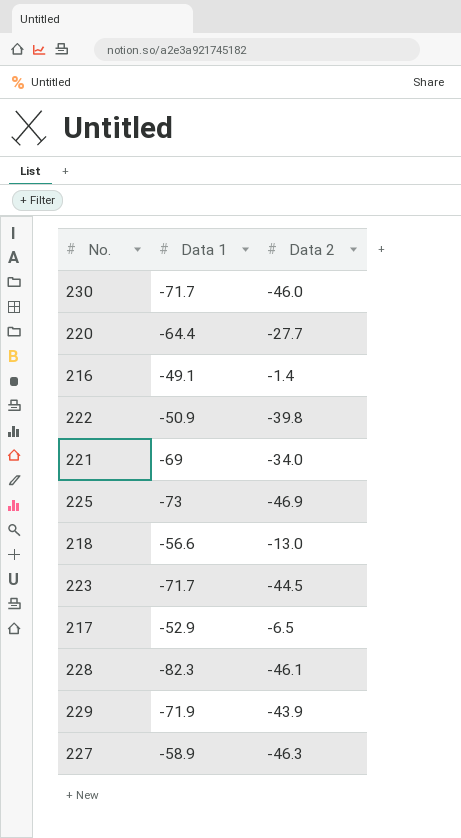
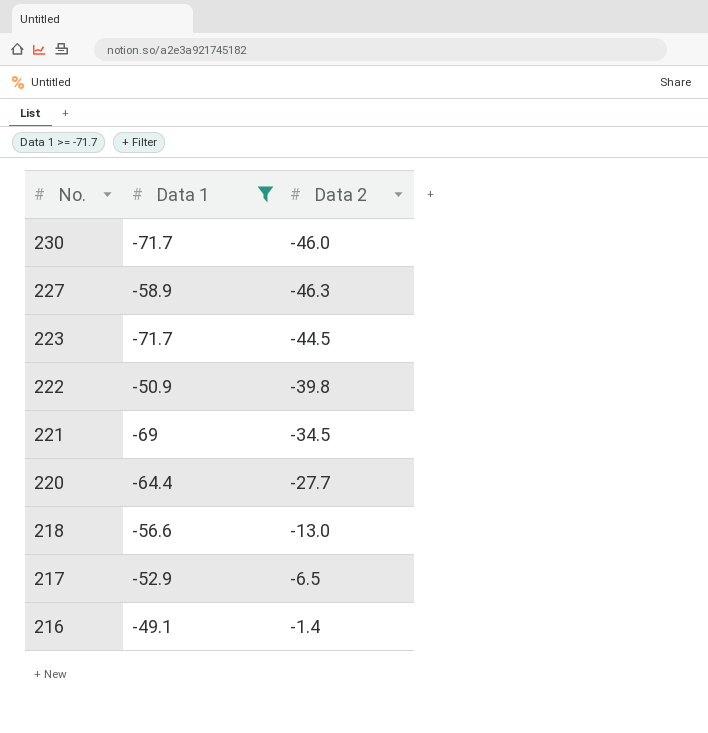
filter: none -> Data 1 >= -71.7
row order: none -> No. descending
221 | Data 2: -34.0 -> -34.5

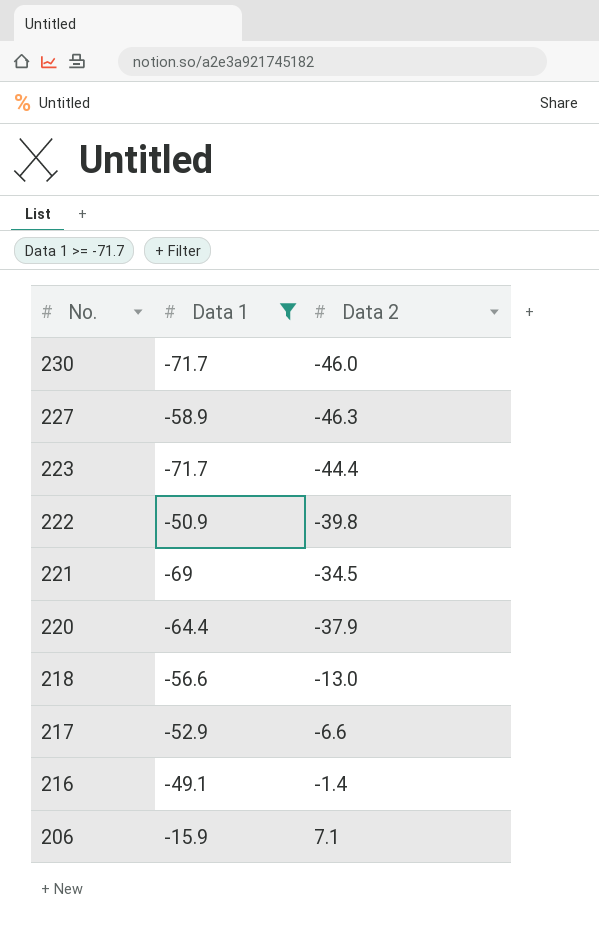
223 | Data 2: -44.5 -> -44.4
220 | Data 2: -27.7 -> -37.9
217 | Data 2: -6.5 -> -6.6
row 206: none -> -15.9 | 7.1

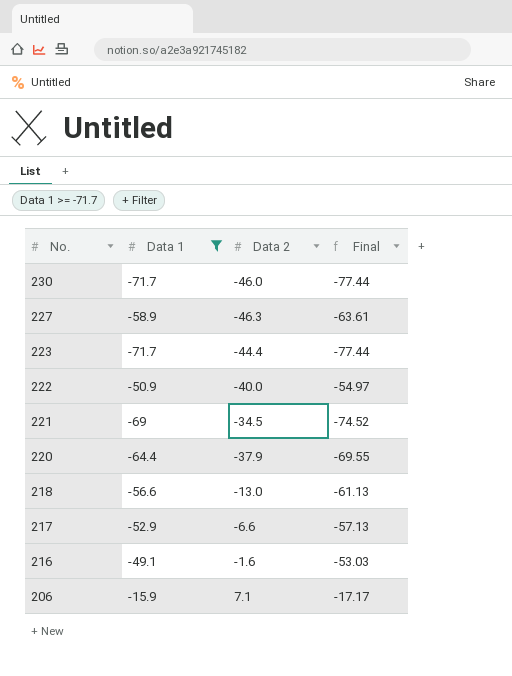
column Final | formula: none -> [Data 1] * 1.08
222 | Data 2: -39.8 -> -40.0
216 | Data 2: -1.4 -> -1.6

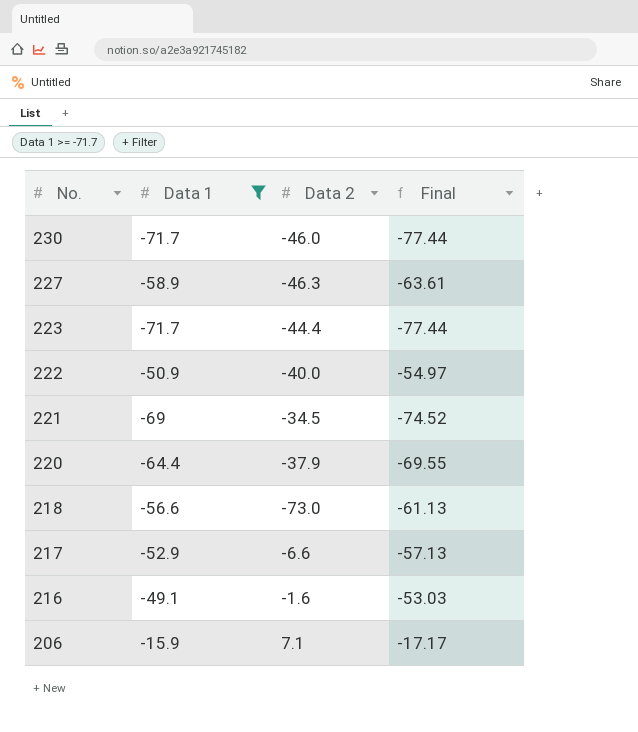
218 | Data 2: -13.0 -> -73.0

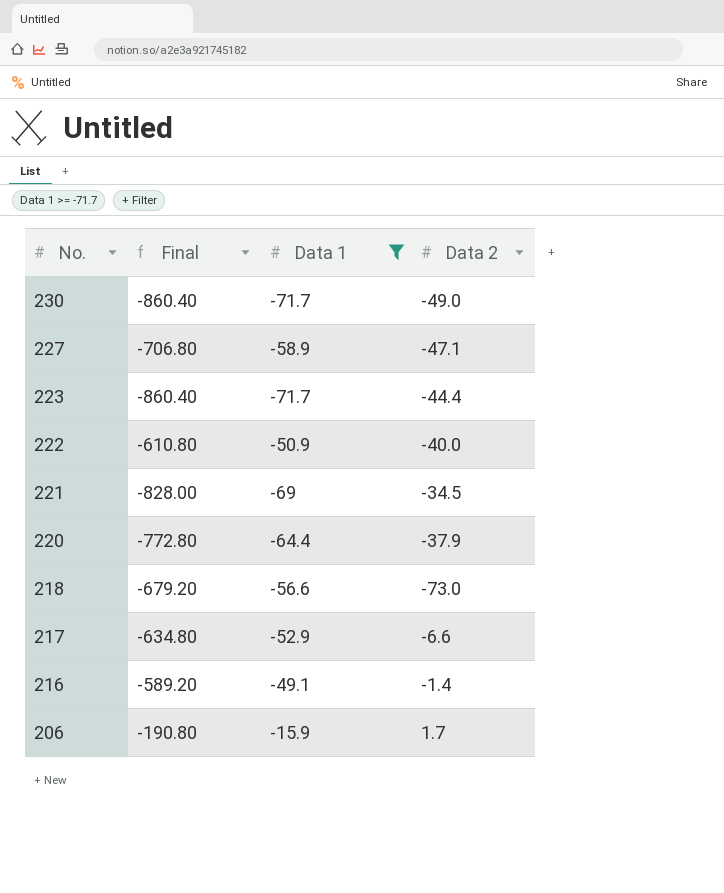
column Final | formula: [Data 1] * 1.08 -> [Data 1] * 12
column Final | position: 4 -> 2
230 | Data 2: -46.0 -> -49.0
227 | Data 2: -46.3 -> -47.1
216 | Data 2: -1.6 -> -1.4
206 | Data 2: 7.1 -> 1.7

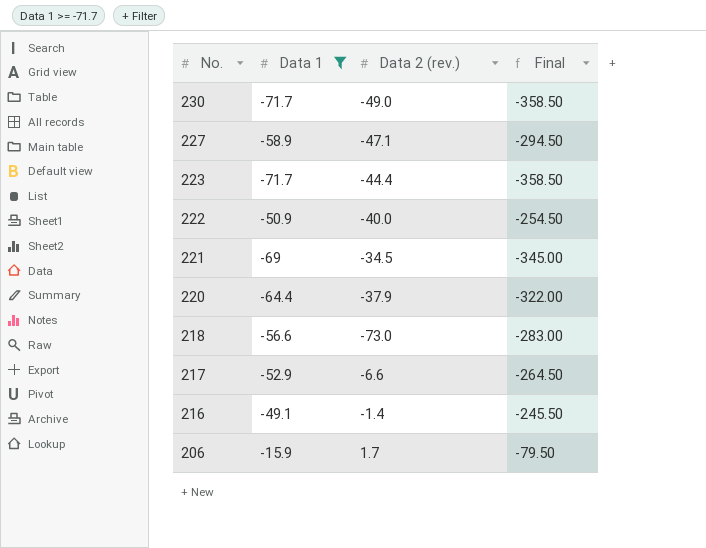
column name: Data 2 -> Data 2 (rev.)
column Final | formula: [Data 1] * 12 -> [Data 1] * 5
column Final | position: 2 -> 4

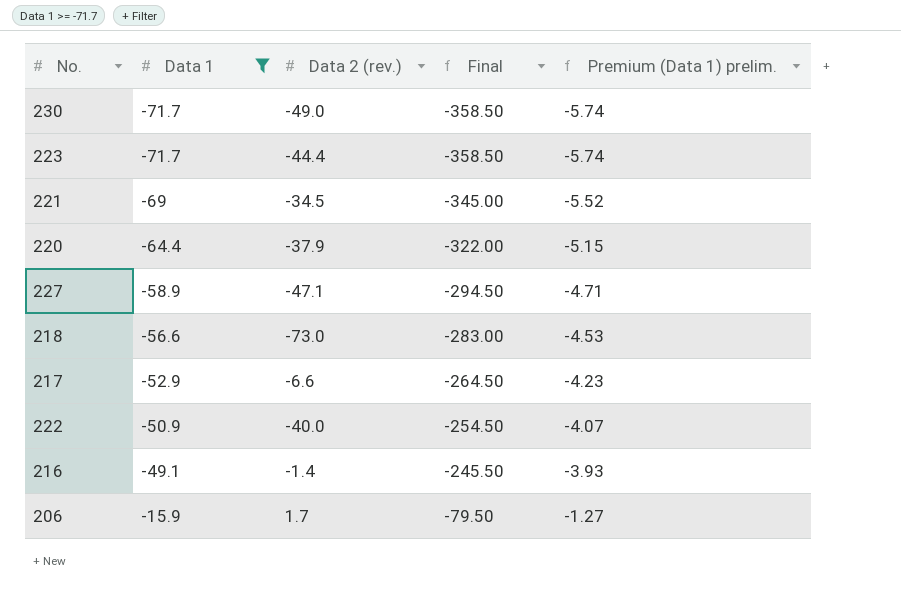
row order: No. descending -> Data 1 ascending
column Premium (Data 1) prelim. | formula: none -> [Data 1] * 0.08

